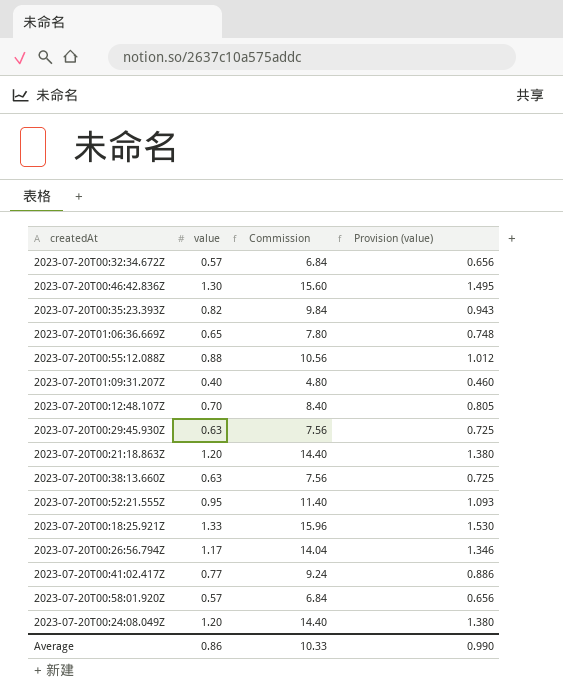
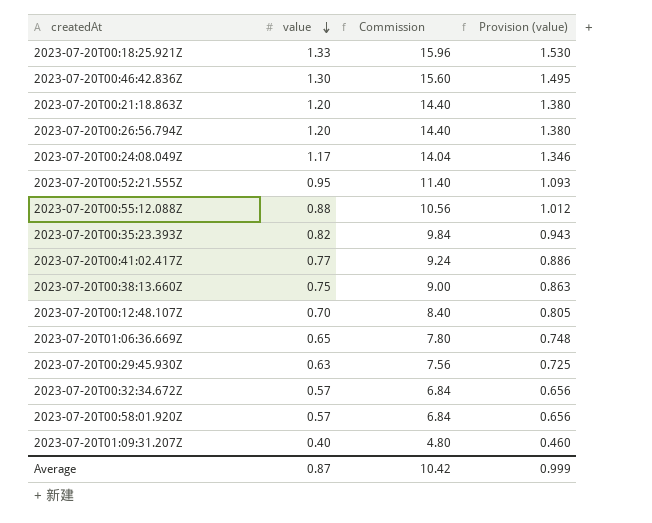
row order: none -> value descending
2023-07-20T00:26:56.794Z | value: 1.17 -> 1.20
2023-07-20T00:26:56.794Z | Commission: 14.04 -> 14.40
2023-07-20T00:26:56.794Z | Provision (value): 1.346 -> 1.380
2023-07-20T00:24:08.049Z | value: 1.20 -> 1.17
2023-07-20T00:24:08.049Z | Commission: 14.40 -> 14.04
2023-07-20T00:24:08.049Z | Provision (value): 1.380 -> 1.346
2023-07-20T00:38:13.660Z | value: 0.63 -> 0.75
2023-07-20T00:38:13.660Z | Commission: 7.56 -> 9.00
2023-07-20T00:38:13.660Z | Provision (value): 0.725 -> 0.863
Average | value: 0.86 -> 0.87
Average | Commission: 10.33 -> 10.42
Average | Provision (value): 0.990 -> 0.999

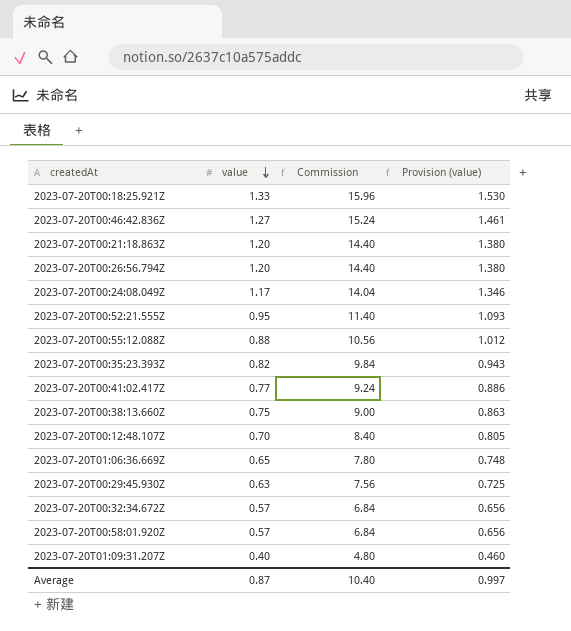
2023-07-20T00:46:42.836Z | value: 1.30 -> 1.27
2023-07-20T00:46:42.836Z | Commission: 15.60 -> 15.24
2023-07-20T00:46:42.836Z | Provision (value): 1.495 -> 1.461
Average | Commission: 10.42 -> 10.40
Average | Provision (value): 0.999 -> 0.997

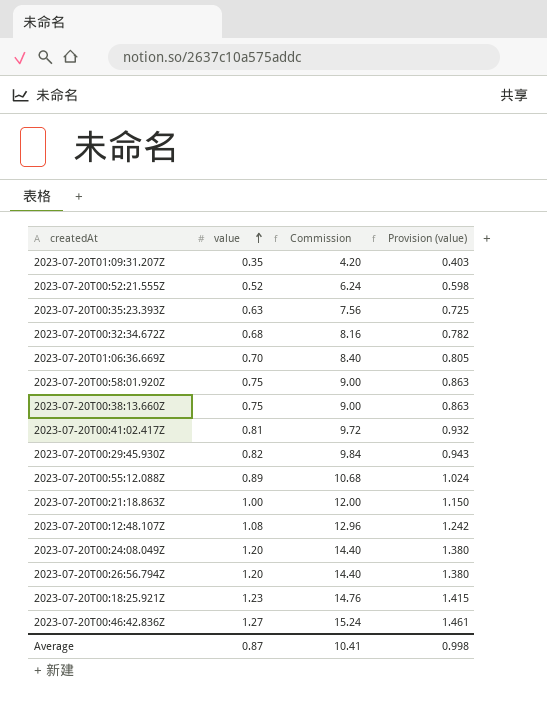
row order: value descending -> value ascending
2023-07-20T01:09:31.207Z | value: 0.40 -> 0.35
2023-07-20T01:09:31.207Z | Commission: 4.80 -> 4.20
2023-07-20T01:09:31.207Z | Provision (value): 0.460 -> 0.403
2023-07-20T00:52:21.555Z | value: 0.95 -> 0.52
2023-07-20T00:52:21.555Z | Commission: 11.40 -> 6.24
2023-07-20T00:52:21.555Z | Provision (value): 1.093 -> 0.598
2023-07-20T00:35:23.393Z | value: 0.82 -> 0.63
2023-07-20T00:35:23.393Z | Commission: 9.84 -> 7.56
2023-07-20T00:35:23.393Z | Provision (value): 0.943 -> 0.725
2023-07-20T00:32:34.672Z | value: 0.57 -> 0.68
2023-07-20T00:32:34.672Z | Commission: 6.84 -> 8.16
2023-07-20T00:32:34.672Z | Provision (value): 0.656 -> 0.782
2023-07-20T01:06:36.669Z | value: 0.65 -> 0.70
2023-07-20T01:06:36.669Z | Commission: 7.80 -> 8.40
2023-07-20T01:06:36.669Z | Provision (value): 0.748 -> 0.805
2023-07-20T00:58:01.920Z | value: 0.57 -> 0.75
2023-07-20T00:58:01.920Z | Commission: 6.84 -> 9.00
2023-07-20T00:58:01.920Z | Provision (value): 0.656 -> 0.863
2023-07-20T00:41:02.417Z | value: 0.77 -> 0.81
2023-07-20T00:41:02.417Z | Commission: 9.24 -> 9.72
2023-07-20T00:41:02.417Z | Provision (value): 0.886 -> 0.932
2023-07-20T00:29:45.930Z | value: 0.63 -> 0.82
2023-07-20T00:29:45.930Z | Commission: 7.56 -> 9.84
2023-07-20T00:29:45.930Z | Provision (value): 0.725 -> 0.943
2023-07-20T00:55:12.088Z | value: 0.88 -> 0.89
2023-07-20T00:55:12.088Z | Commission: 10.56 -> 10.68
2023-07-20T00:55:12.088Z | Provision (value): 1.012 -> 1.024
2023-07-20T00:21:18.863Z | value: 1.20 -> 1.00
2023-07-20T00:21:18.863Z | Commission: 14.40 -> 12.00
2023-07-20T00:21:18.863Z | Provision (value): 1.380 -> 1.150
2023-07-20T00:12:48.107Z | value: 0.70 -> 1.08
2023-07-20T00:12:48.107Z | Commission: 8.40 -> 12.96
2023-07-20T00:12:48.107Z | Provision (value): 0.805 -> 1.242
2023-07-20T00:24:08.049Z | value: 1.17 -> 1.20
2023-07-20T00:24:08.049Z | Commission: 14.04 -> 14.40
2023-07-20T00:24:08.049Z | Provision (value): 1.346 -> 1.380
2023-07-20T00:18:25.921Z | value: 1.33 -> 1.23
2023-07-20T00:18:25.921Z | Commission: 15.96 -> 14.76
2023-07-20T00:18:25.921Z | Provision (value): 1.530 -> 1.415
Average | Commission: 10.40 -> 10.41
Average | Provision (value): 0.997 -> 0.998

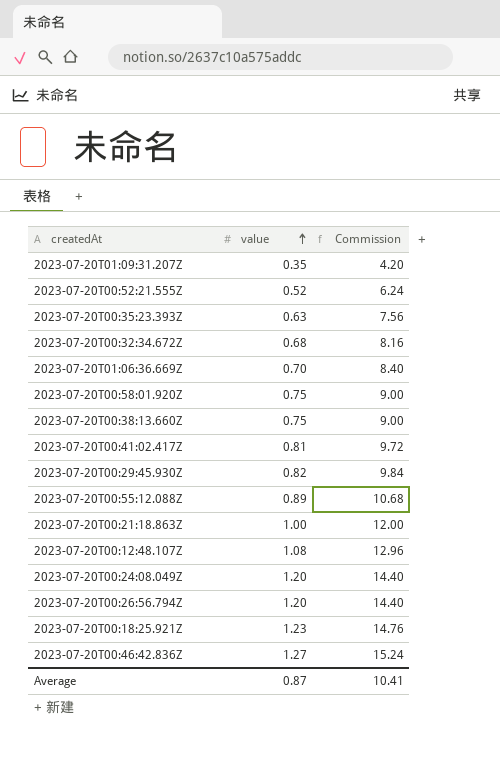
column Provision (value) | formula: [value] * 1.15 -> none

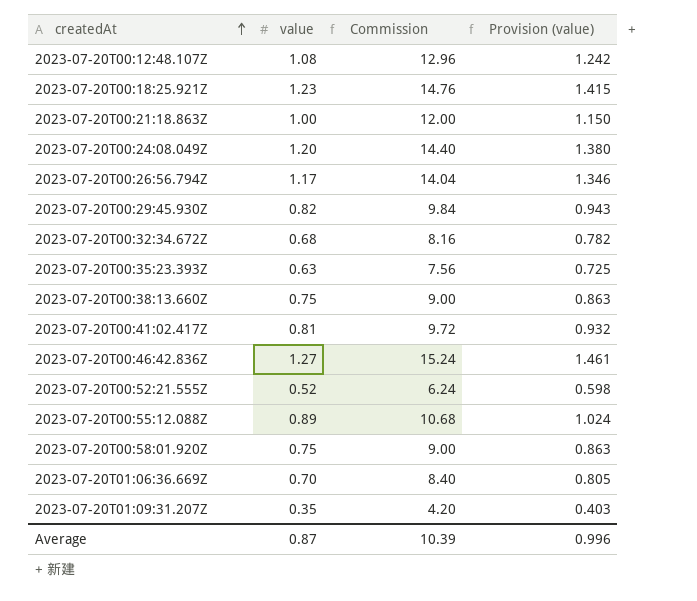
row order: value ascending -> createdAt ascending
column Provision (value) | formula: none -> [value] * 1.15
2023-07-20T00:26:56.794Z | value: 1.20 -> 1.17
2023-07-20T00:26:56.794Z | Commission: 14.40 -> 14.04
Average | Commission: 10.41 -> 10.39

